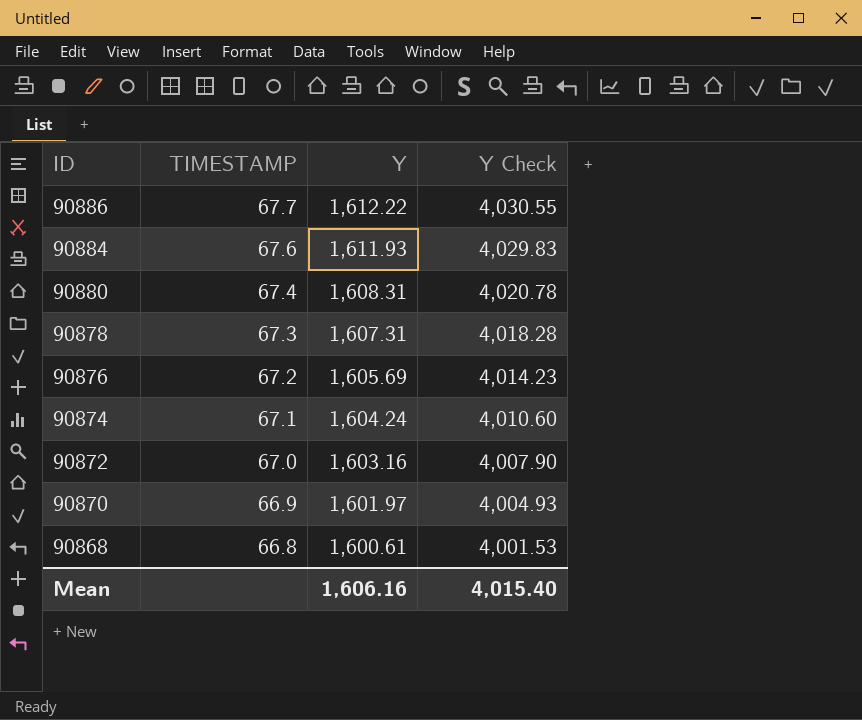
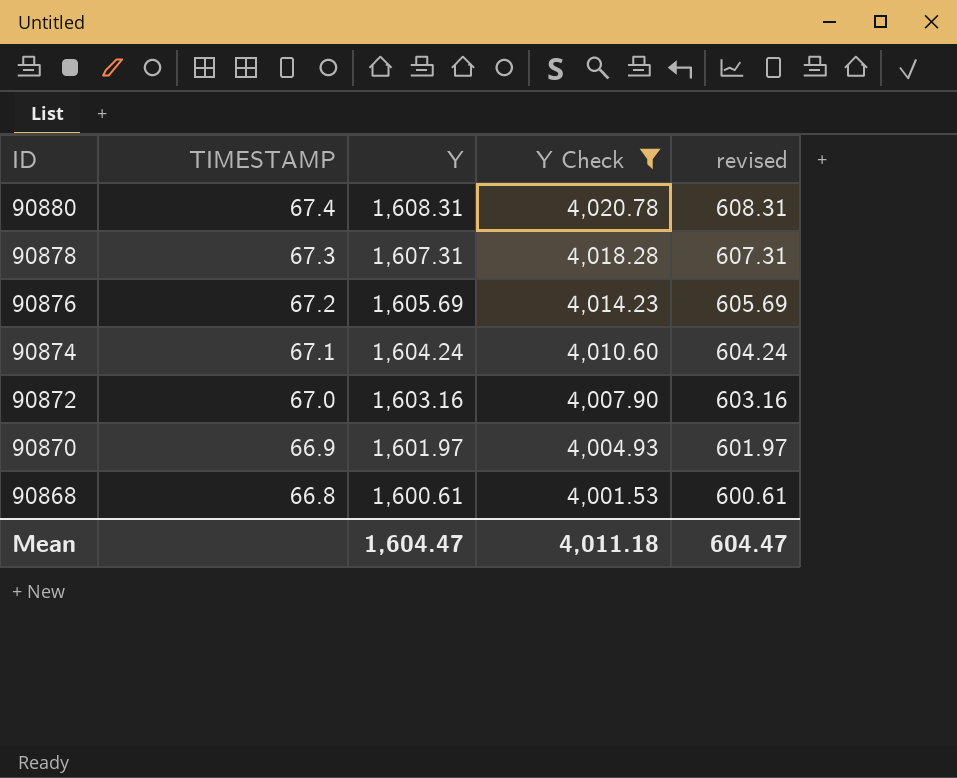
filter: none -> Y Check <= 4,020.78
column revised | formula: none -> [Y] - 1000
Mean | Y: 1,606.16 -> 1,604.47
Mean | Y Check: 4,015.40 -> 4,011.18

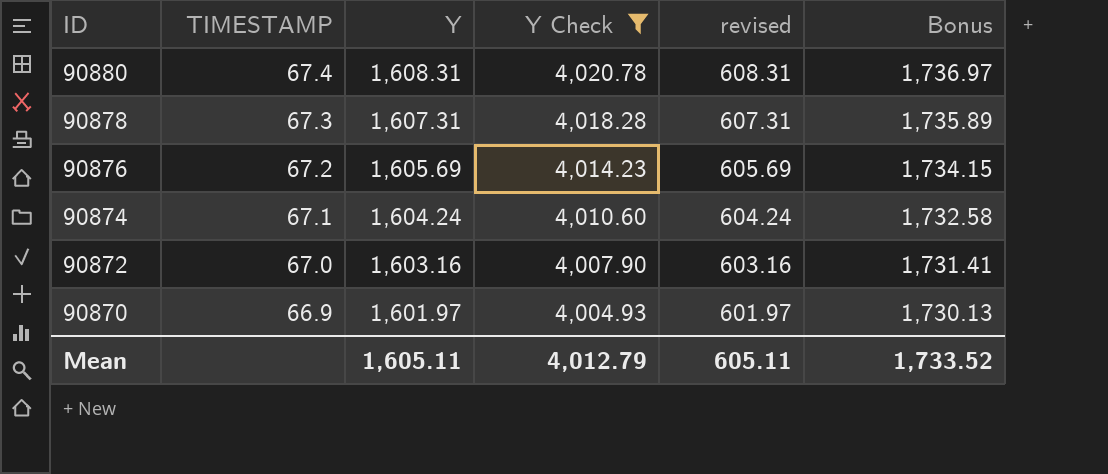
column Bonus | formula: none -> [Y] * 1.08
row 90868: 66.8 | 1,600.61 | 4,001.53 | 600.61 -> none
Mean | Y: 1,604.47 -> 1,605.11
Mean | Y Check: 4,011.18 -> 4,012.79
Mean | revised: 604.47 -> 605.11

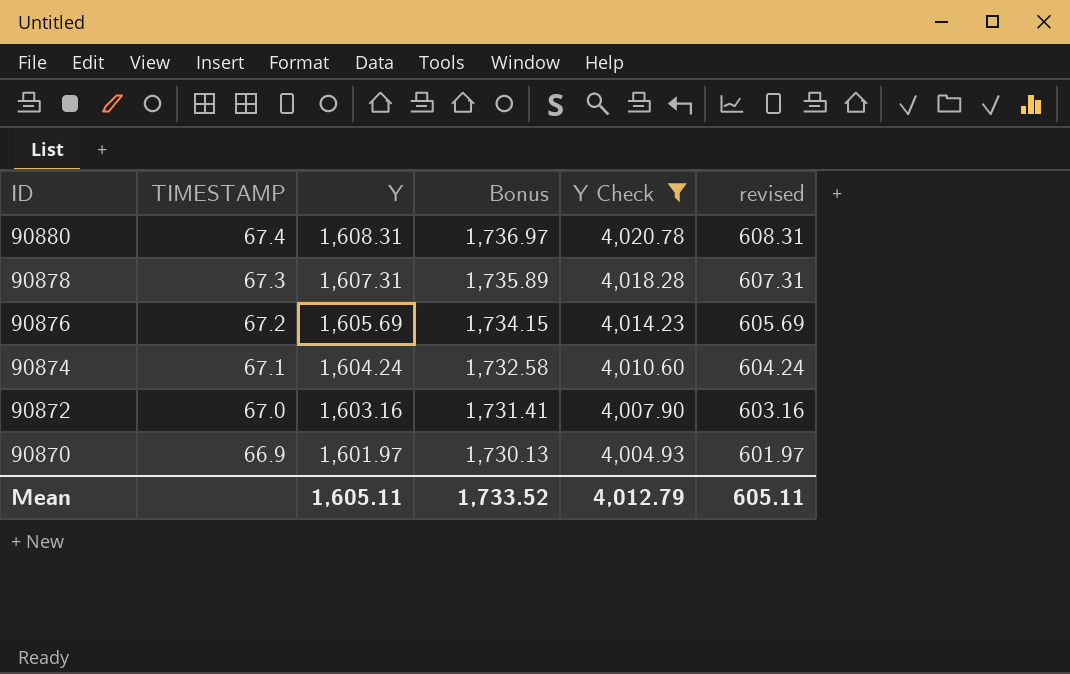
column Bonus | position: 6 -> 4

